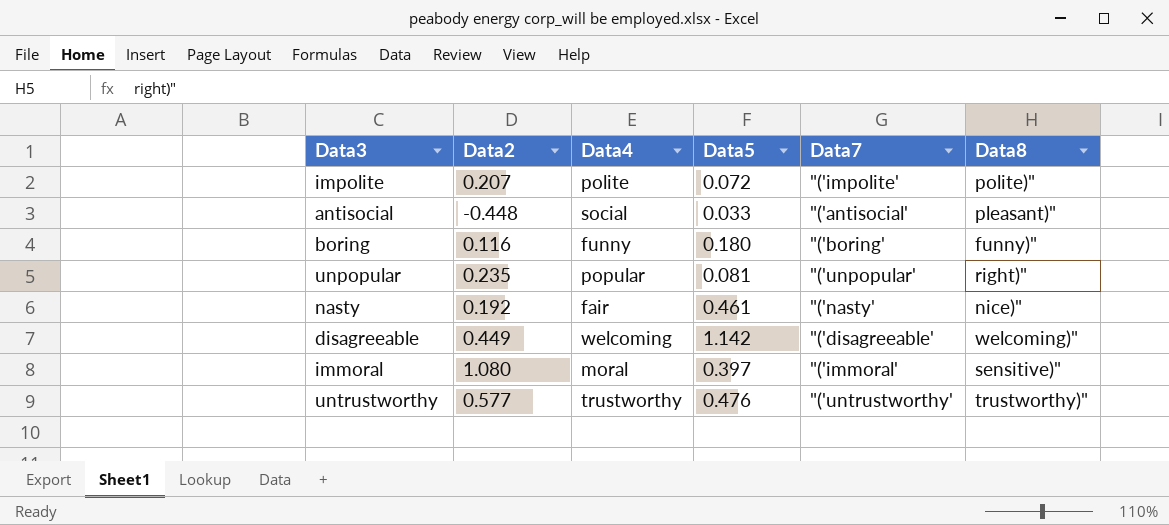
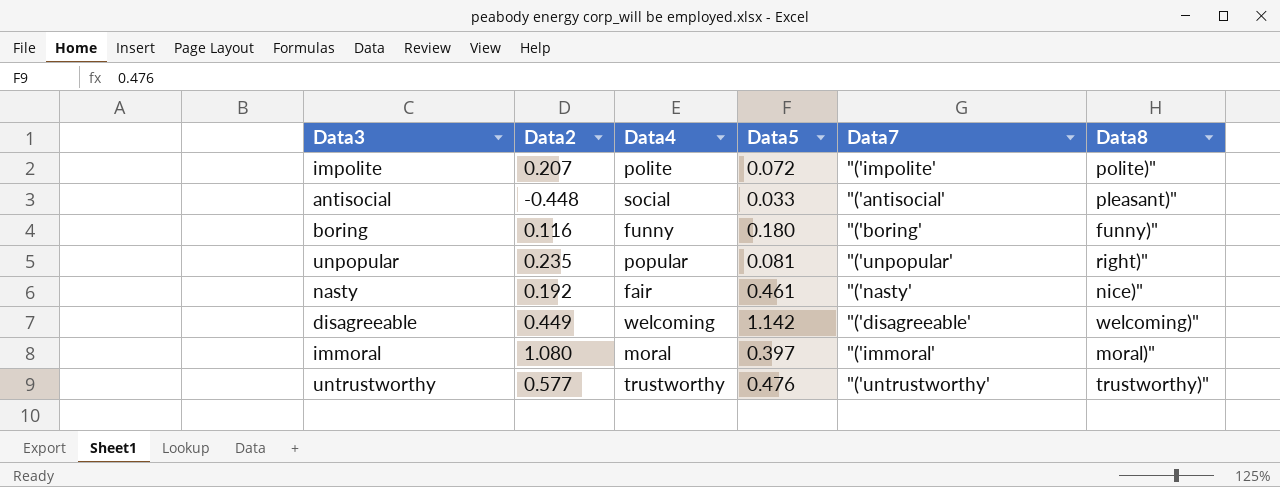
immoral | Data8: sensitive)" -> moral)"

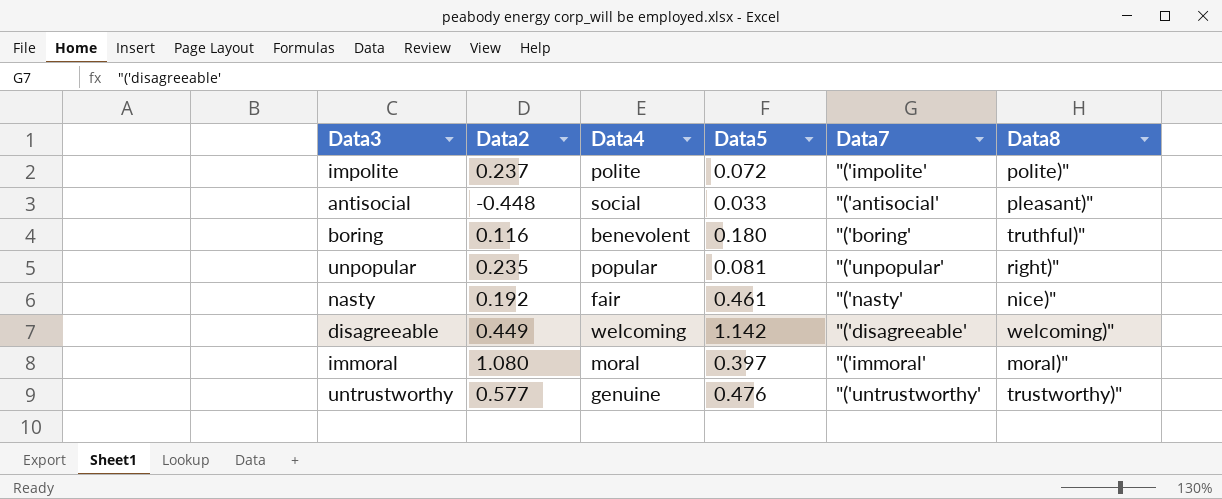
impolite | Data2: 0.207 -> 0.237
boring | Data4: funny -> benevolent
boring | Data8: funny)" -> truthful)"
untrustworthy | Data4: trustworthy -> genuine

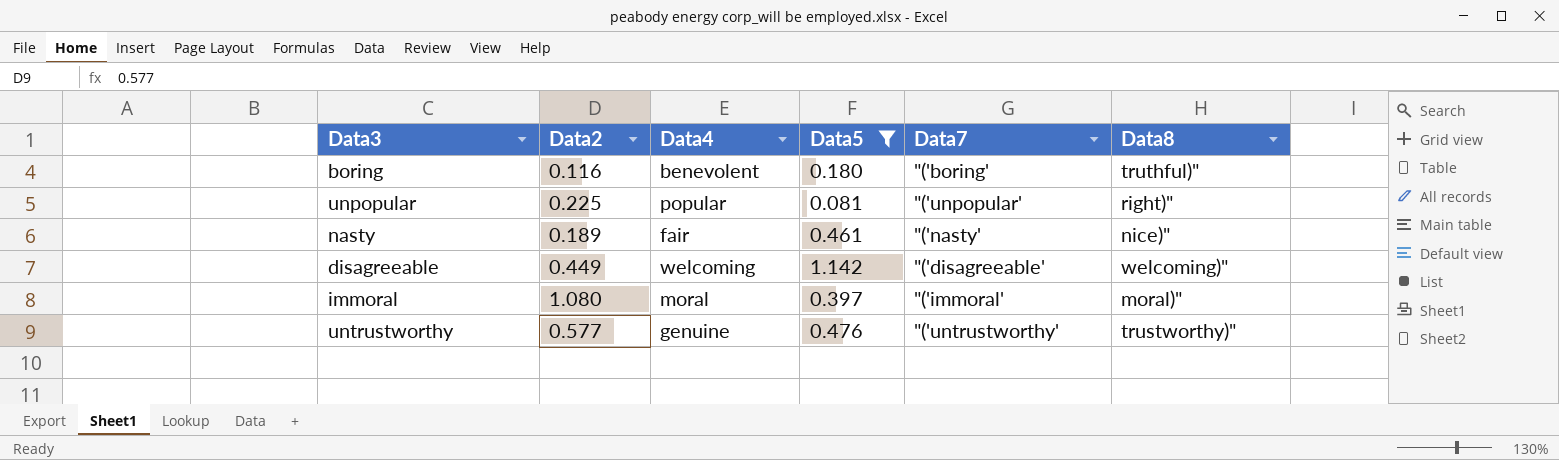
filter: none -> Data5 >= 0.081
unpopular | Data2: 0.235 -> 0.225
nasty | Data2: 0.192 -> 0.189

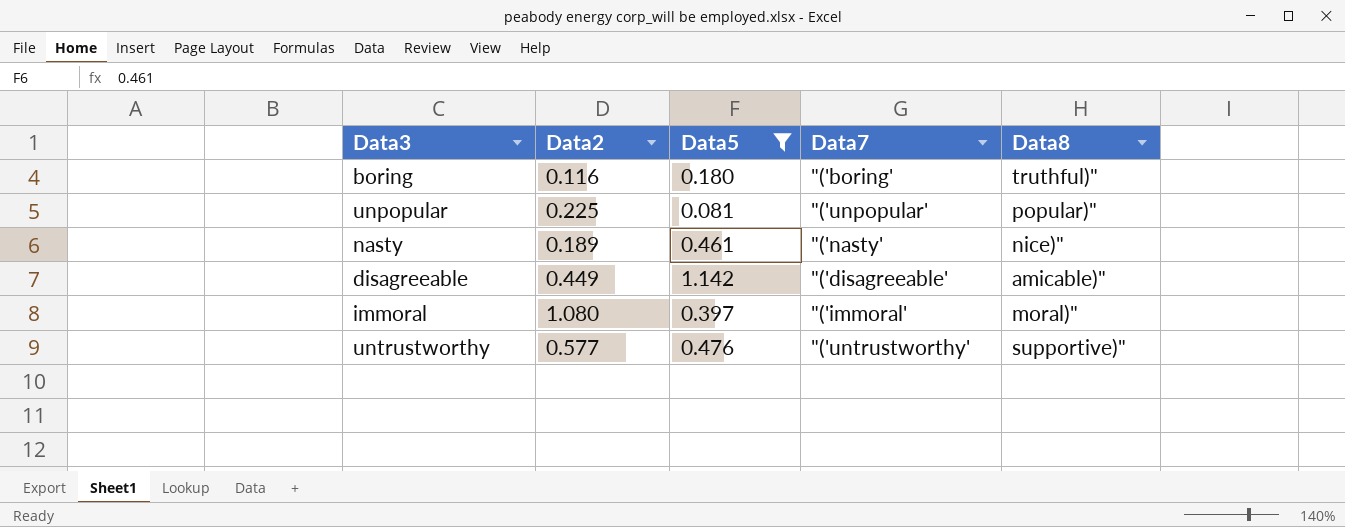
column Data4 | position: 3 -> none
unpopular | Data8: right)" -> popular)"
disagreeable | Data8: welcoming)" -> amicable)"
untrustworthy | Data8: trustworthy)" -> supportive)"

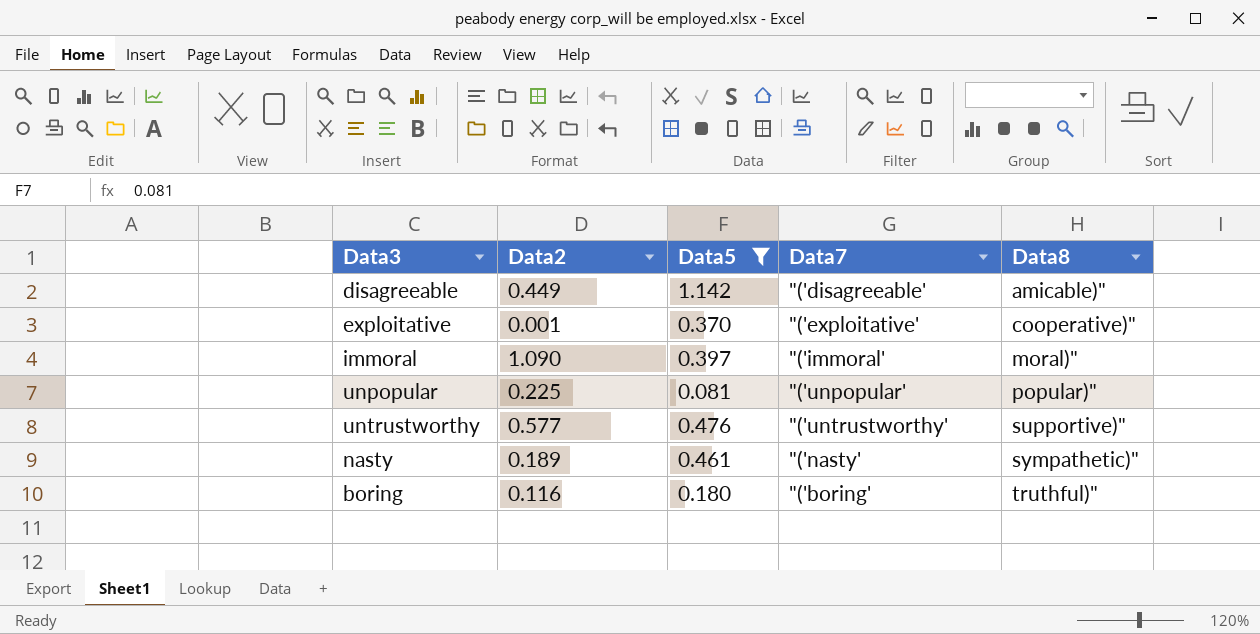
row order: none -> Data8 ascending
row exploitative: none -> 0.001 | 0.370 | "('exploitative' | cooperative)"
immoral | Data2: 1.080 -> 1.090
nasty | Data8: nice)" -> sympathetic)"

